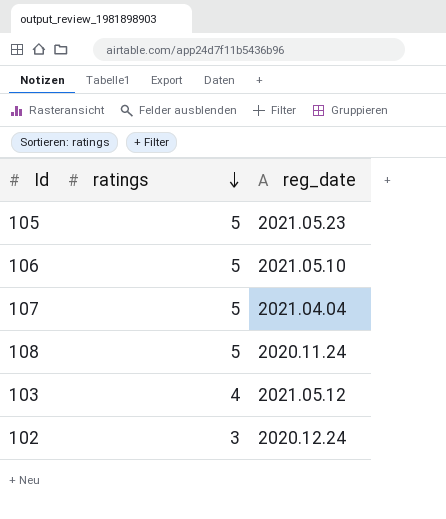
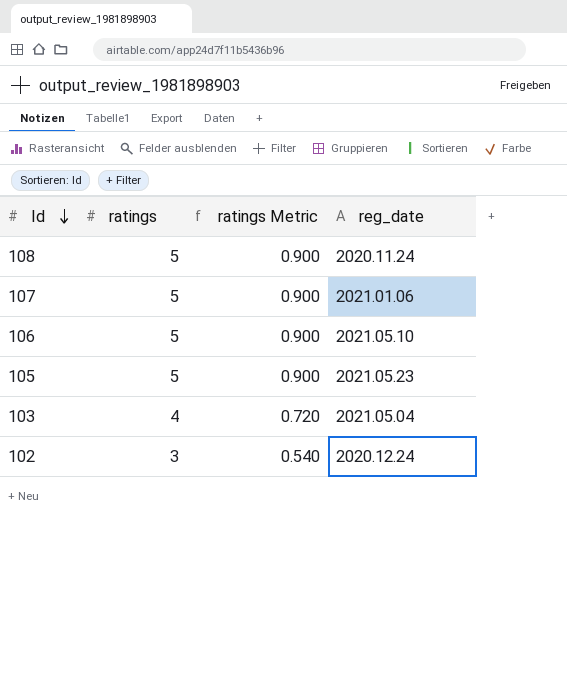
row order: ratings descending -> Id descending
column ratings Metric | formula: none -> [ratings] * 0.18
107 | reg_date: 2021.04.04 -> 2021.01.06
103 | reg_date: 2021.05.12 -> 2021.05.04

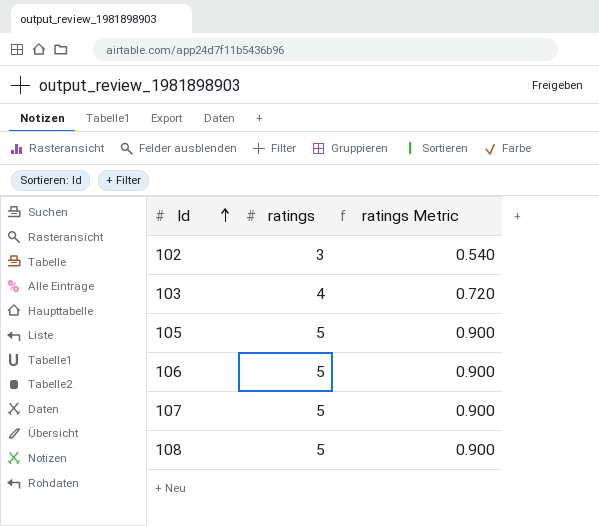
row order: Id descending -> Id ascending
column reg_date | position: 4 -> none

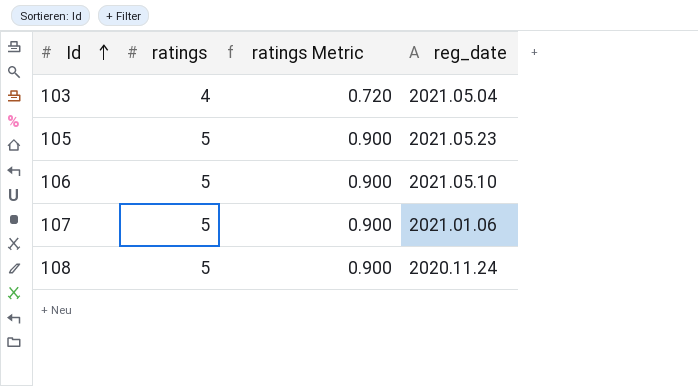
column reg_date | position: none -> 4
row 102: 3 | 0.540 -> none

